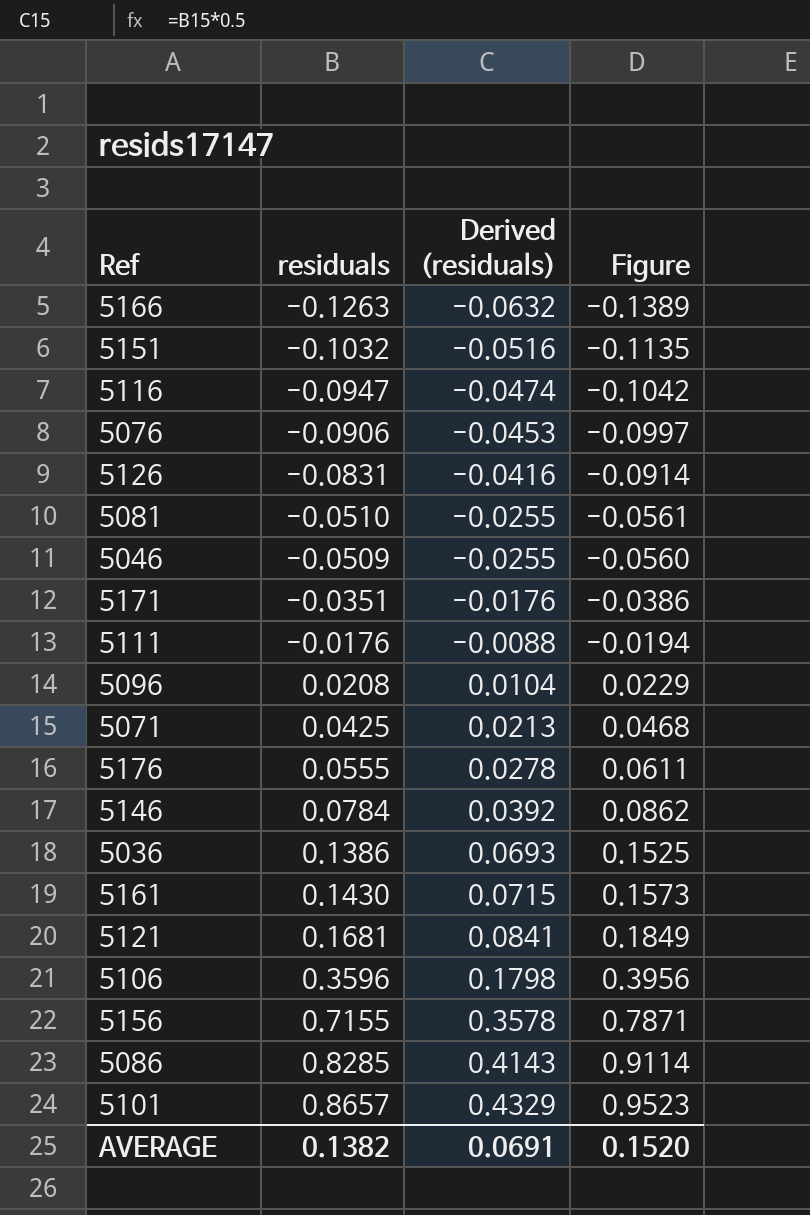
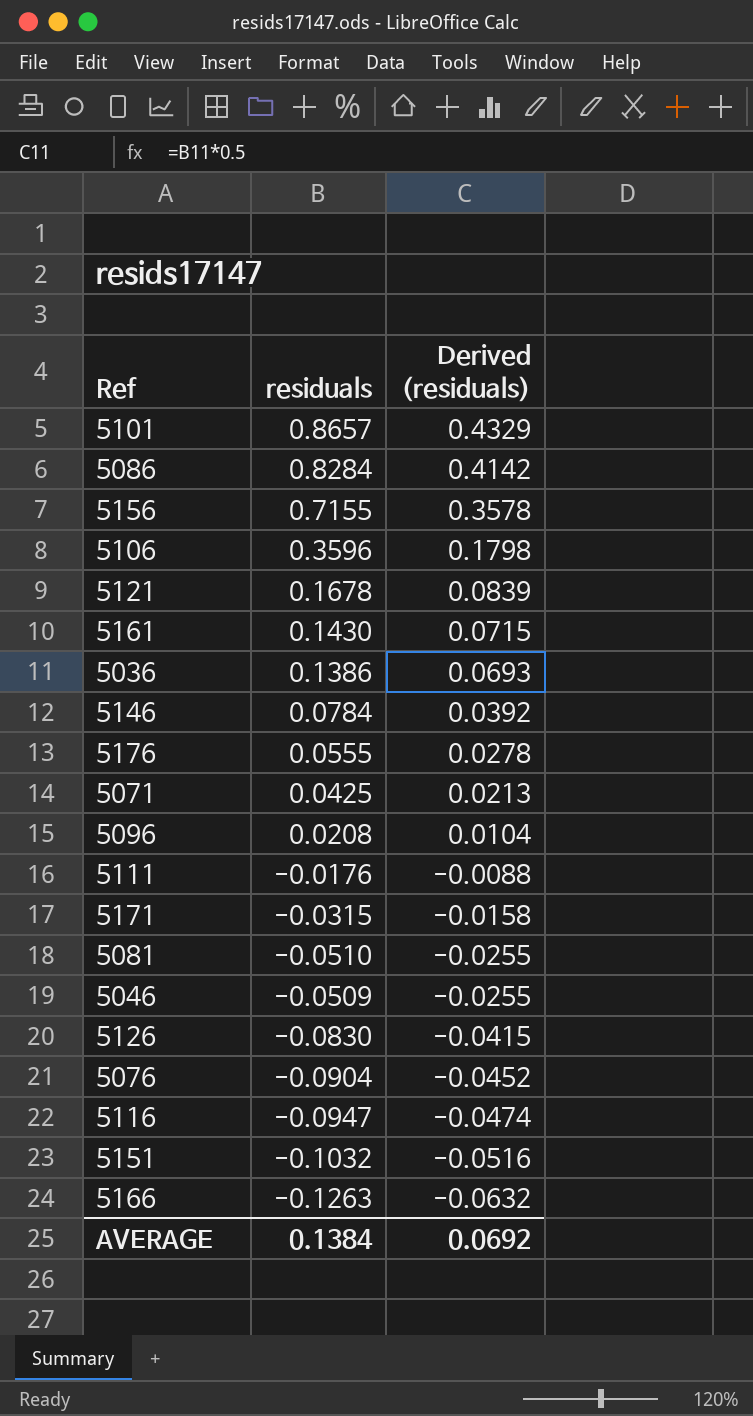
row order: residuals ascending -> Derived (residuals) descending
column Figure | formula: [residuals] * 1.1 -> none
5086 | residuals: 0.8285 -> 0.8284
5086 | Derived (residuals): 0.4143 -> 0.4142
5121 | residuals: 0.1681 -> 0.1678
5121 | Derived (residuals): 0.0841 -> 0.0839
5171 | residuals: -0.0351 -> -0.0315
5171 | Derived (residuals): -0.0176 -> -0.0158
5126 | residuals: -0.0831 -> -0.0830
5126 | Derived (residuals): -0.0416 -> -0.0415
5076 | residuals: -0.0906 -> -0.0904
5076 | Derived (residuals): -0.0453 -> -0.0452
AVERAGE | residuals: 0.1382 -> 0.1384
AVERAGE | Derived (residuals): 0.0691 -> 0.0692

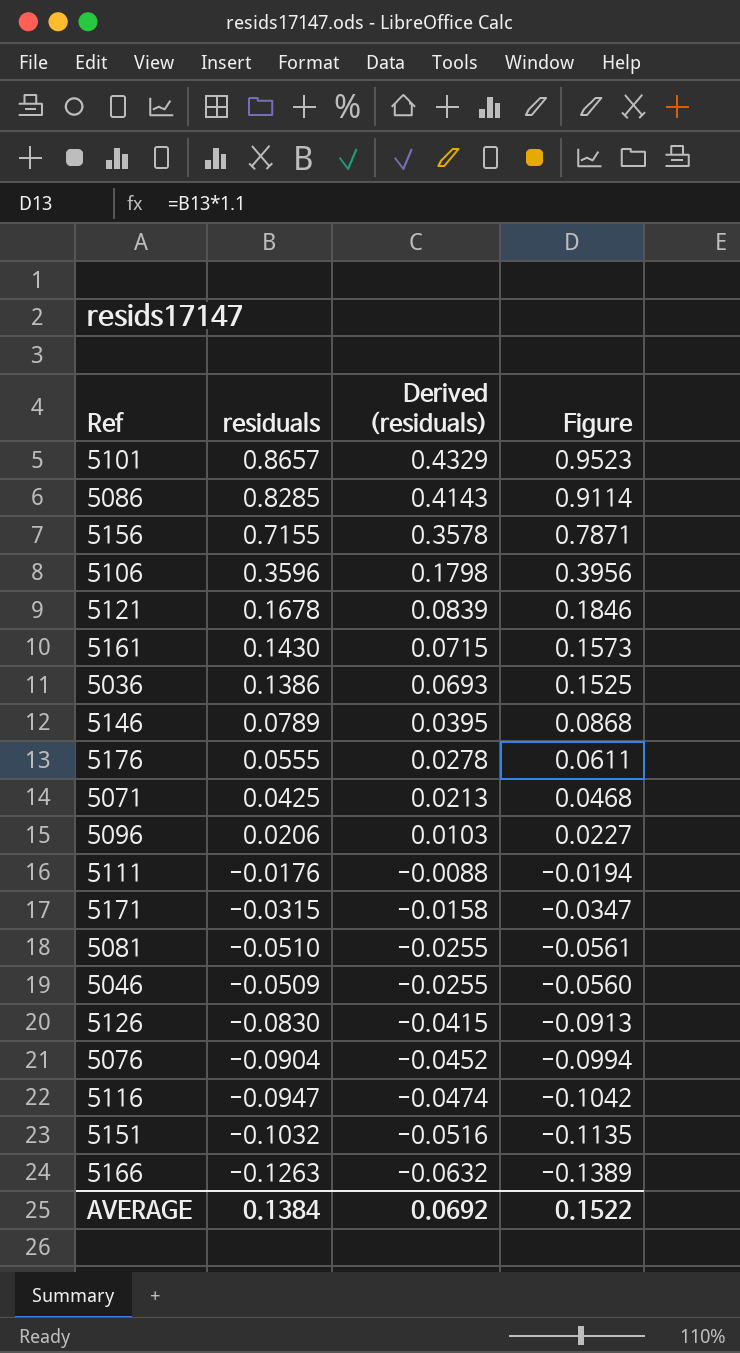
column Figure | formula: none -> [residuals] * 1.1
5086 | residuals: 0.8284 -> 0.8285
5086 | Derived (residuals): 0.4142 -> 0.4143
5146 | residuals: 0.0784 -> 0.0789
5146 | Derived (residuals): 0.0392 -> 0.0395
5096 | residuals: 0.0208 -> 0.0206
5096 | Derived (residuals): 0.0104 -> 0.0103

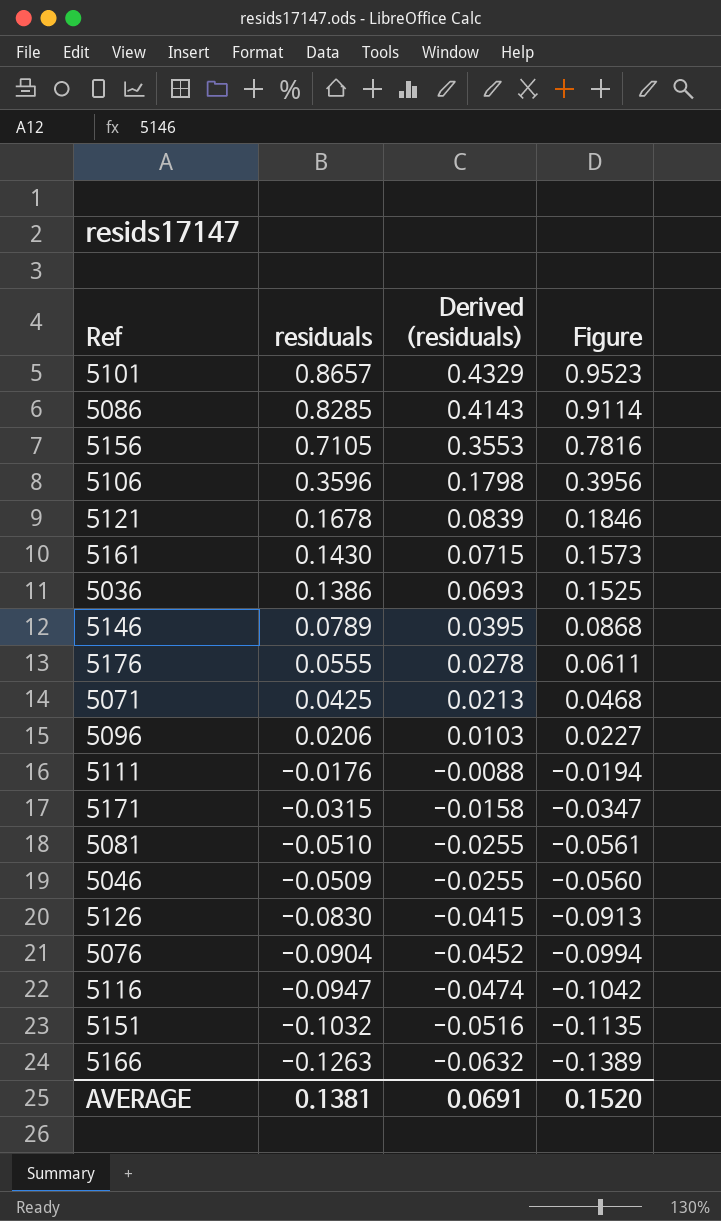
5156 | residuals: 0.7155 -> 0.7105
5156 | Derived (residuals): 0.3578 -> 0.3553
5156 | Figure: 0.7871 -> 0.7816
AVERAGE | residuals: 0.1384 -> 0.1381
AVERAGE | Derived (residuals): 0.0692 -> 0.0691
AVERAGE | Figure: 0.1522 -> 0.1520

